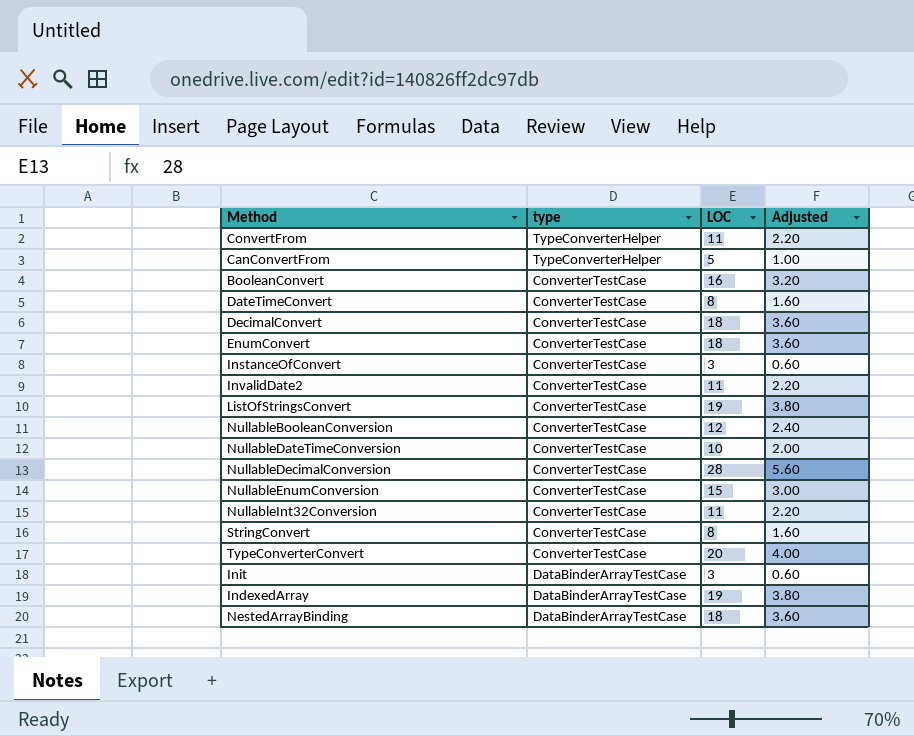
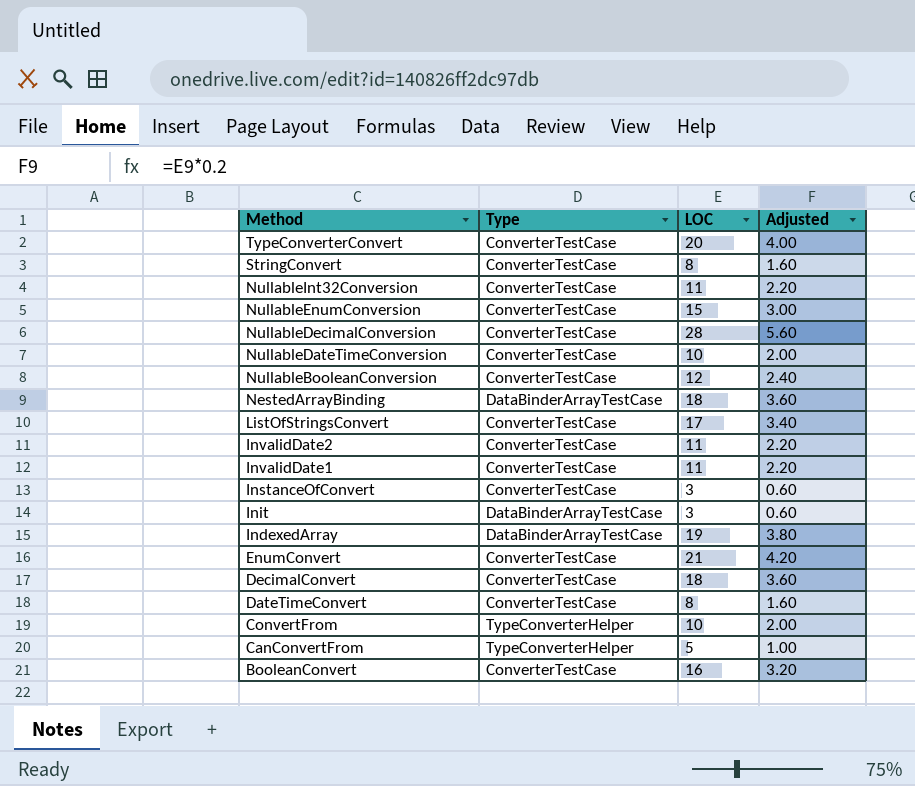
row order: none -> Method descending
column name: type -> Type
ListOfStringsConvert | LOC: 19 -> 17
ListOfStringsConvert | Adjusted: 3.80 -> 3.40
row InvalidDate1: none -> ConverterTestCase | 11 | 2.20
EnumConvert | LOC: 18 -> 21
EnumConvert | Adjusted: 3.60 -> 4.20
ConvertFrom | LOC: 11 -> 10
ConvertFrom | Adjusted: 2.20 -> 2.00

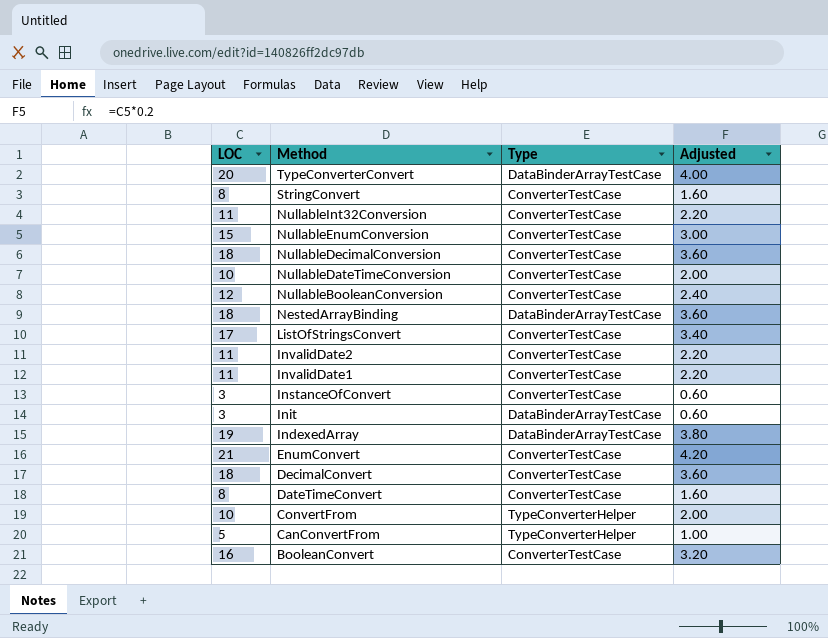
column LOC | position: 3 -> 1
TypeConverterConvert | Type: ConverterTestCase -> DataBinderArrayTestCase
NullableDecimalConversion | LOC: 28 -> 18
NullableDecimalConversion | Adjusted: 5.60 -> 3.60

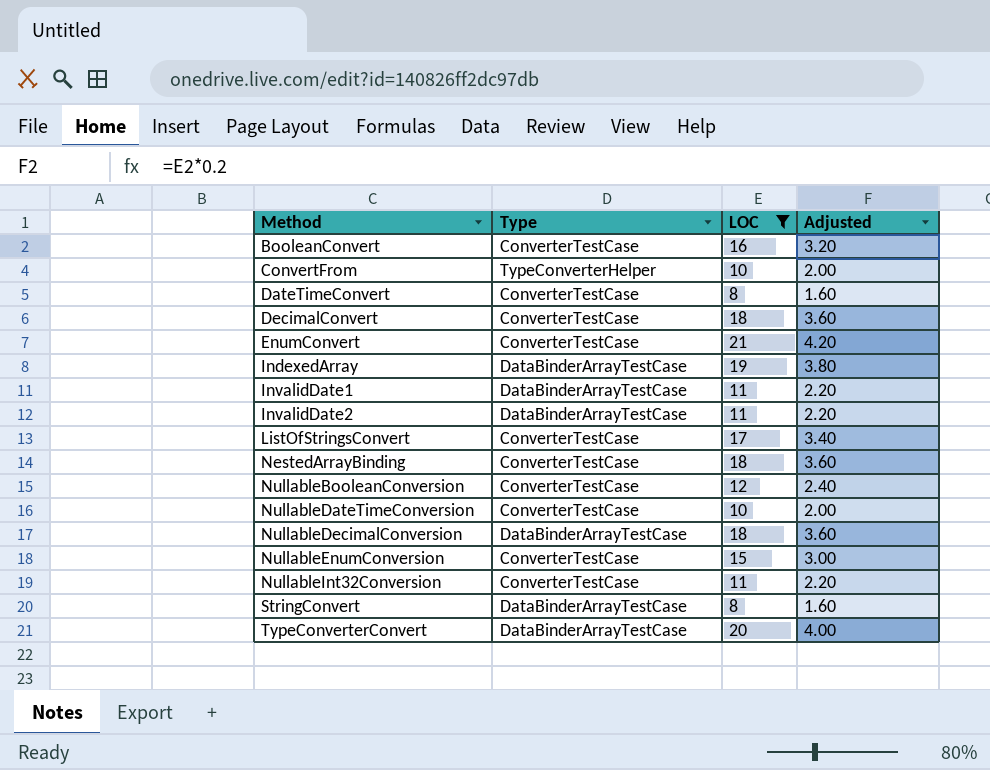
filter: none -> LOC >= 8
row order: Method descending -> Method ascending
column LOC | position: 1 -> 3
InvalidDate1 | Type: ConverterTestCase -> DataBinderArrayTestCase
InvalidDate2 | Type: ConverterTestCase -> DataBinderArrayTestCase
NestedArrayBinding | Type: DataBinderArrayTestCase -> ConverterTestCase
NullableDecimalConversion | Type: ConverterTestCase -> DataBinderArrayTestCase
StringConvert | Type: ConverterTestCase -> DataBinderArrayTestCase

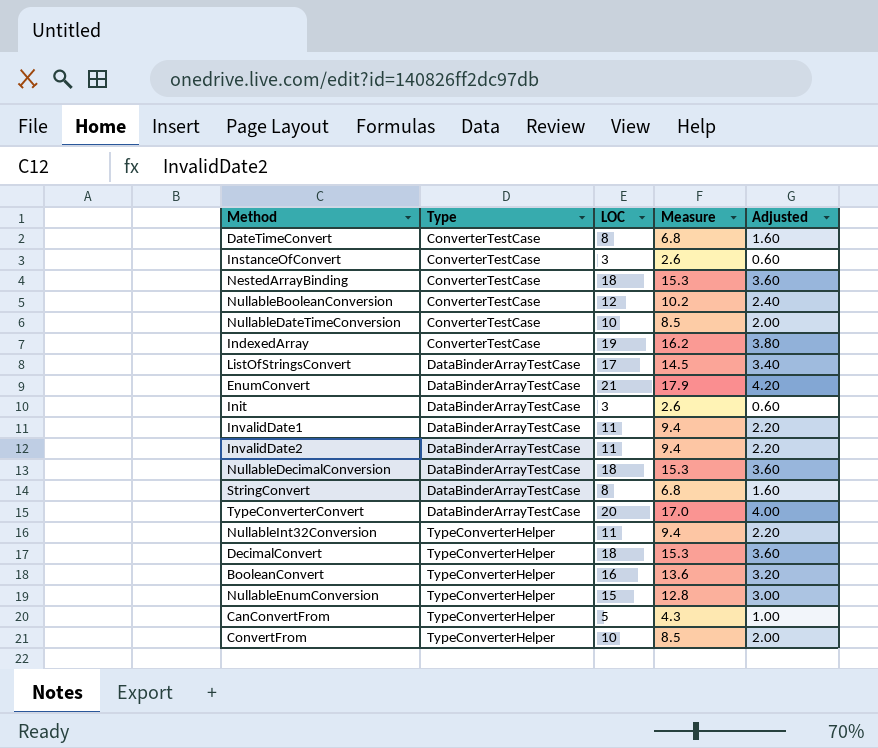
filter: LOC >= 8 -> none
row order: Method ascending -> Type ascending
column Measure | formula: none -> [LOC] * 0.85
IndexedArray | Type: DataBinderArrayTestCase -> ConverterTestCase
ListOfStringsConvert | Type: ConverterTestCase -> DataBinderArrayTestCase
EnumConvert | Type: ConverterTestCase -> DataBinderArrayTestCase
NullableInt32Conversion | Type: ConverterTestCase -> TypeConverterHelper
DecimalConvert | Type: ConverterTestCase -> TypeConverterHelper
BooleanConvert | Type: ConverterTestCase -> TypeConverterHelper
NullableEnumConversion | Type: ConverterTestCase -> TypeConverterHelper

